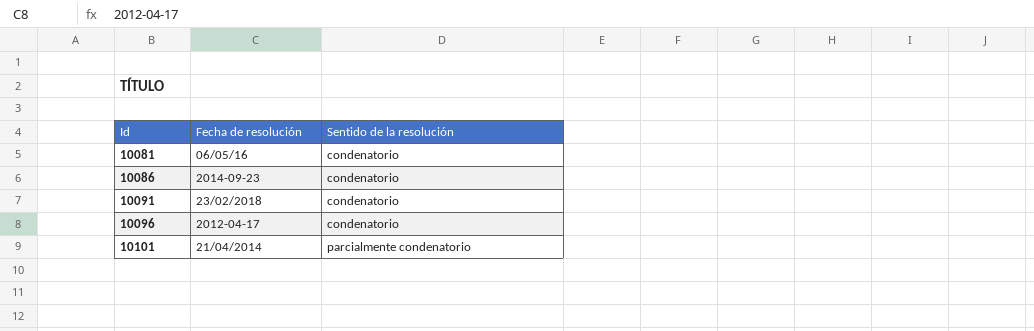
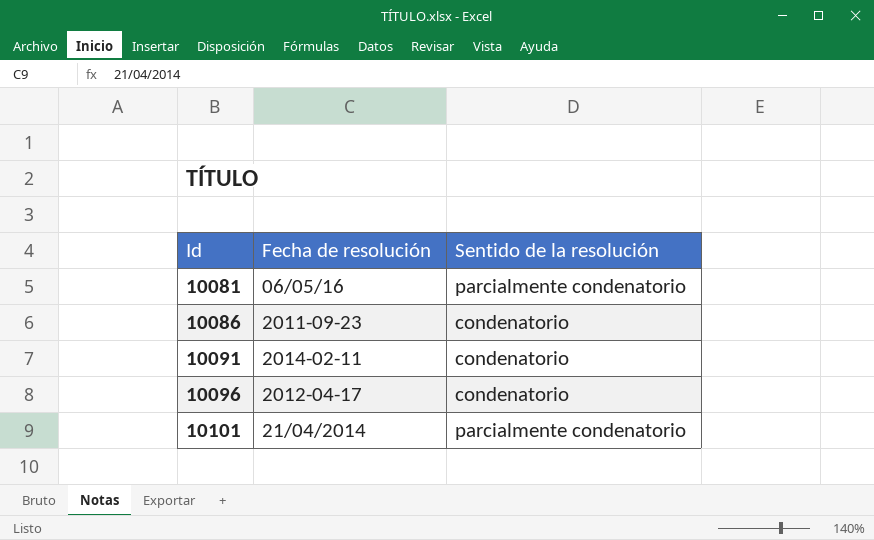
10081 | Sentido de la resolución: condenatorio -> parcialmente condenatorio
10086 | Fecha de resolución: 2014-09-23 -> 2011-09-23
10091 | Fecha de resolución: 23/02/2018 -> 2014-02-11

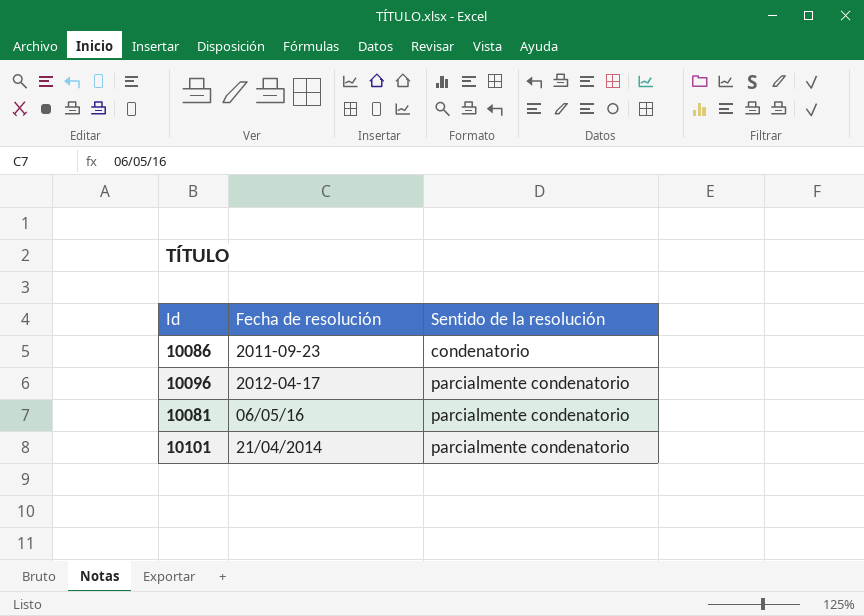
row order: Id ascending -> Sentido de la resolución ascending
row 10091: 2014-02-11 | condenatorio -> none
10096 | Sentido de la resolución: condenatorio -> parcialmente condenatorio

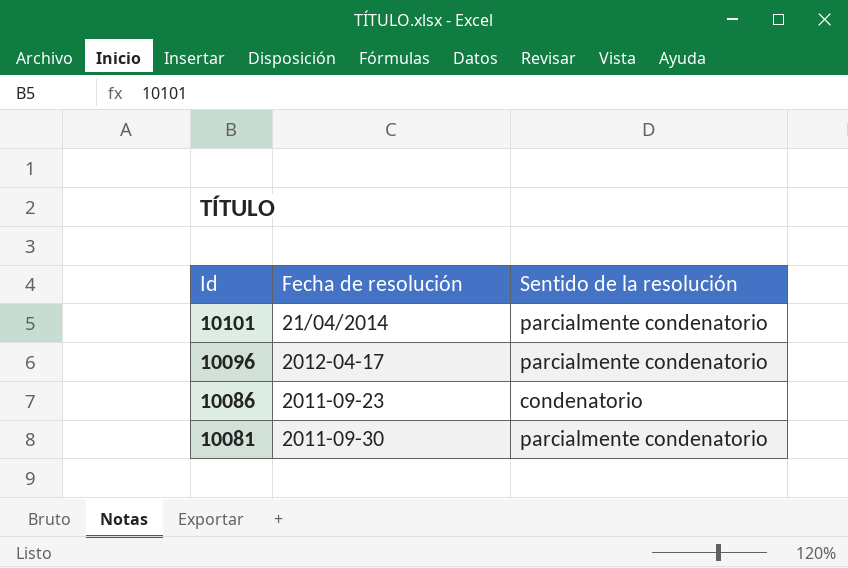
row order: Sentido de la resolución ascending -> Id descending
10081 | Fecha de resolución: 06/05/16 -> 2011-09-30

